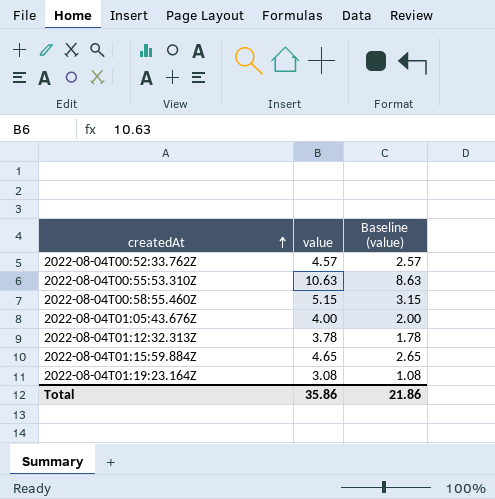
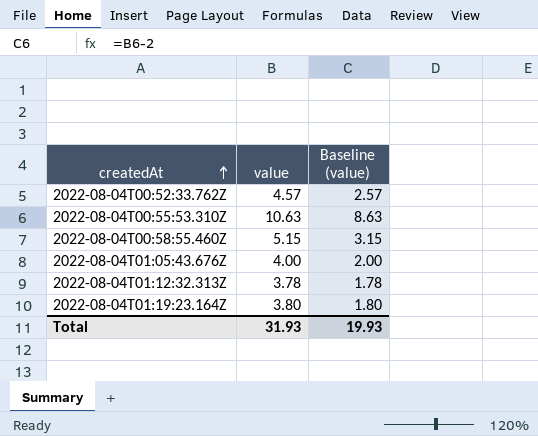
row 2022-08-04T01:15:59.884Z: 4.65 | 2.65 -> none
2022-08-04T01:19:23.164Z | value: 3.08 -> 3.80
2022-08-04T01:19:23.164Z | Baseline (value): 1.08 -> 1.80
Total | value: 35.86 -> 31.93
Total | Baseline (value): 21.86 -> 19.93

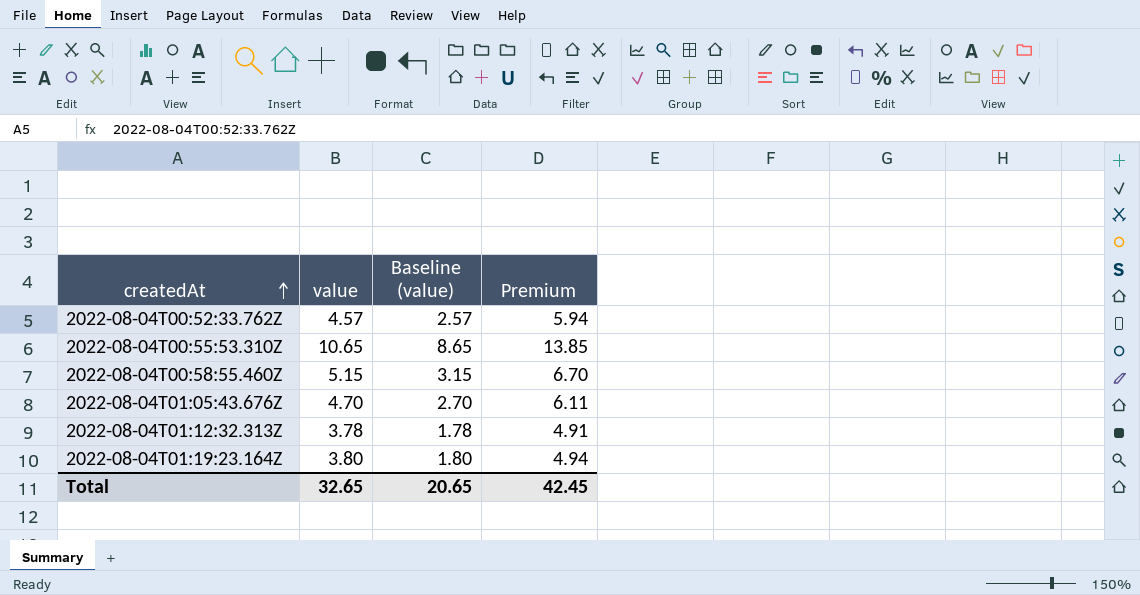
column Premium | formula: none -> [value] * 1.3
2022-08-04T00:55:53.310Z | value: 10.63 -> 10.65
2022-08-04T00:55:53.310Z | Baseline (value): 8.63 -> 8.65
2022-08-04T01:05:43.676Z | value: 4.00 -> 4.70
2022-08-04T01:05:43.676Z | Baseline (value): 2.00 -> 2.70
Total | value: 31.93 -> 32.65
Total | Baseline (value): 19.93 -> 20.65

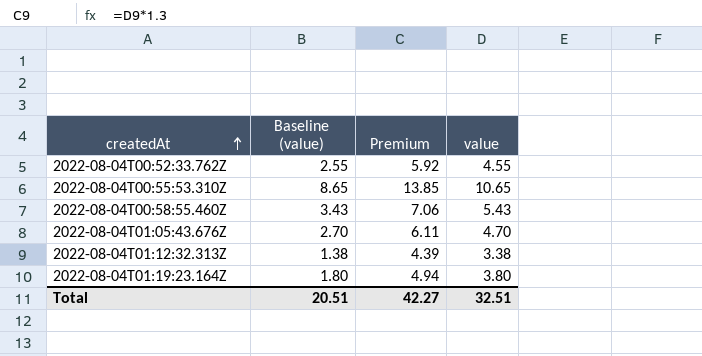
column value | position: 2 -> 4
2022-08-04T00:52:33.762Z | Baseline (value): 2.57 -> 2.55
2022-08-04T00:52:33.762Z | Premium: 5.94 -> 5.92
2022-08-04T00:52:33.762Z | value: 4.57 -> 4.55
2022-08-04T00:58:55.460Z | Baseline (value): 3.15 -> 3.43
2022-08-04T00:58:55.460Z | Premium: 6.70 -> 7.06
2022-08-04T00:58:55.460Z | value: 5.15 -> 5.43
2022-08-04T01:12:32.313Z | Baseline (value): 1.78 -> 1.38
2022-08-04T01:12:32.313Z | Premium: 4.91 -> 4.39
2022-08-04T01:12:32.313Z | value: 3.78 -> 3.38
Total | Baseline (value): 20.65 -> 20.51
Total | Premium: 42.45 -> 42.27
Total | value: 32.65 -> 32.51

